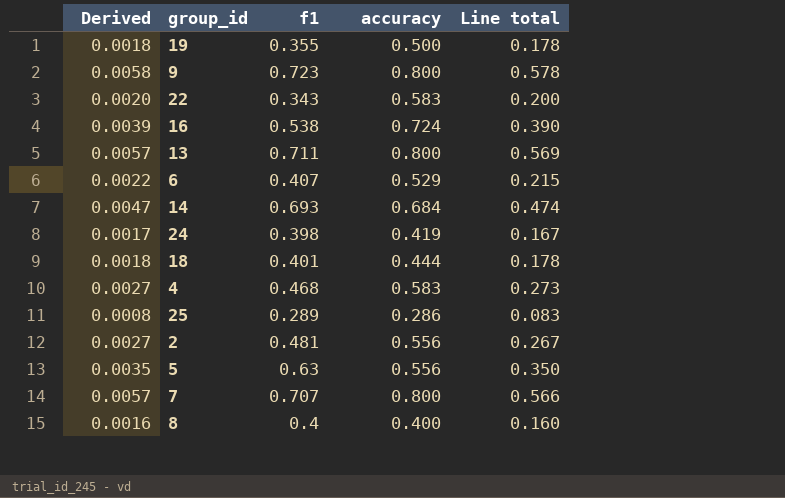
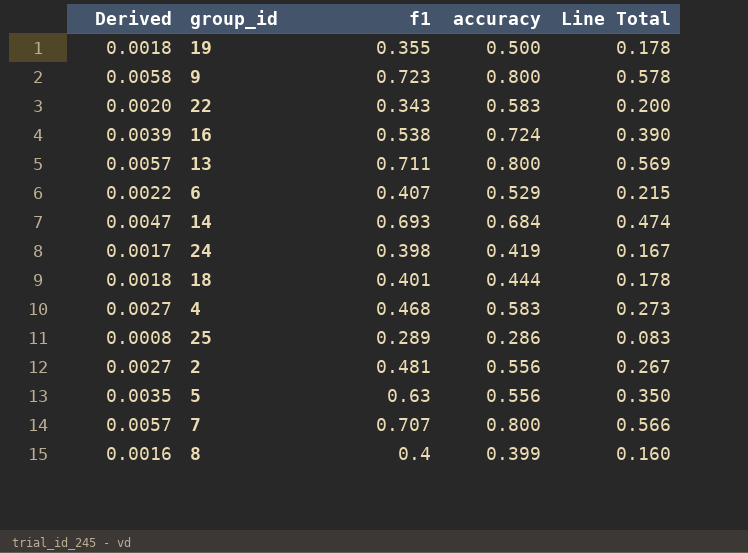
column name: Line total -> Line Total
8 | accuracy: 0.400 -> 0.399

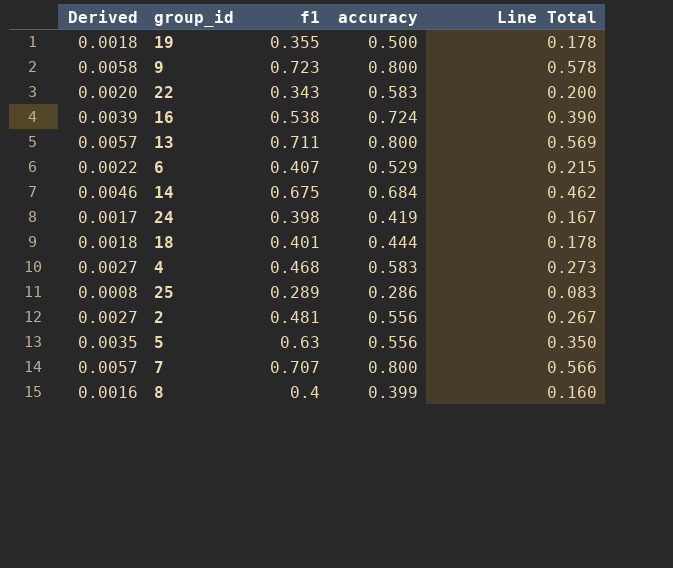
14 | Derived: 0.0047 -> 0.0046
14 | f1: 0.693 -> 0.675
14 | Line Total: 0.474 -> 0.462

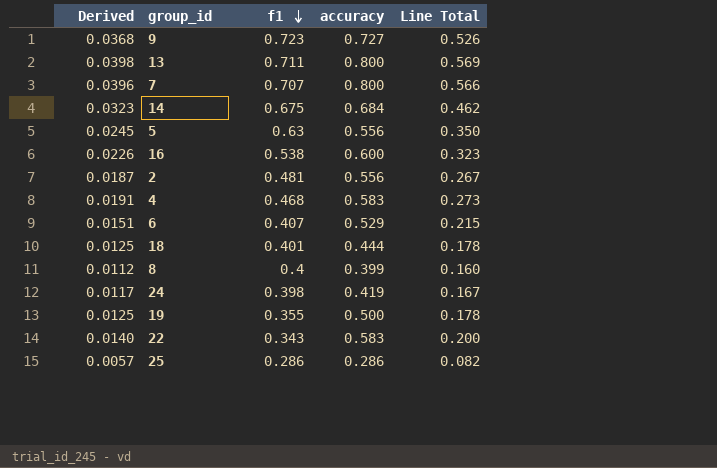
row order: none -> f1 descending
column Derived | formula: [Line Total] * 0.01 -> [Line Total] * 0.07
9 | accuracy: 0.800 -> 0.727
9 | Line Total: 0.578 -> 0.526
16 | accuracy: 0.724 -> 0.600
16 | Line Total: 0.390 -> 0.323
25 | f1: 0.289 -> 0.286
25 | Line Total: 0.083 -> 0.082

